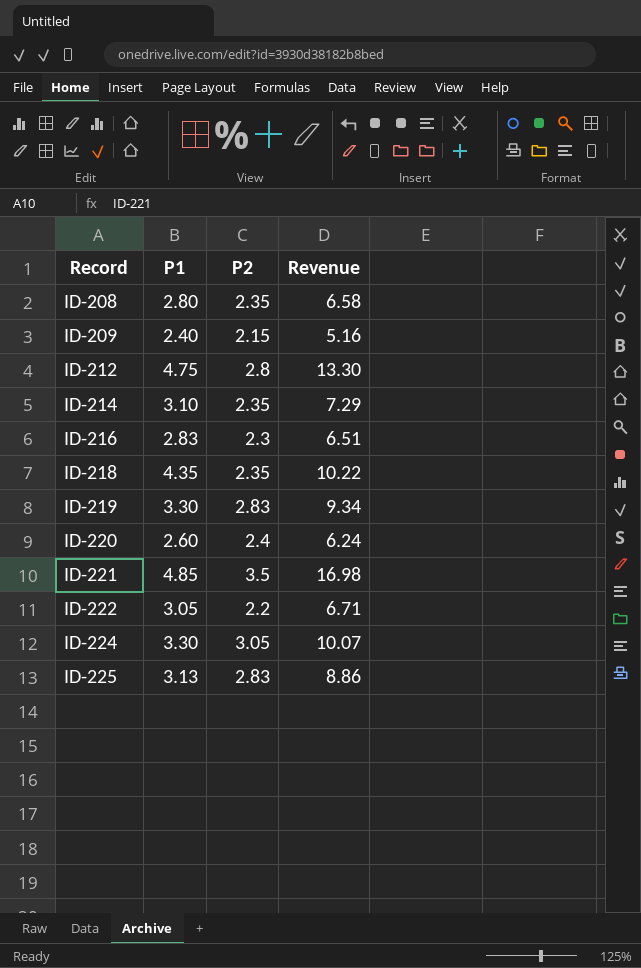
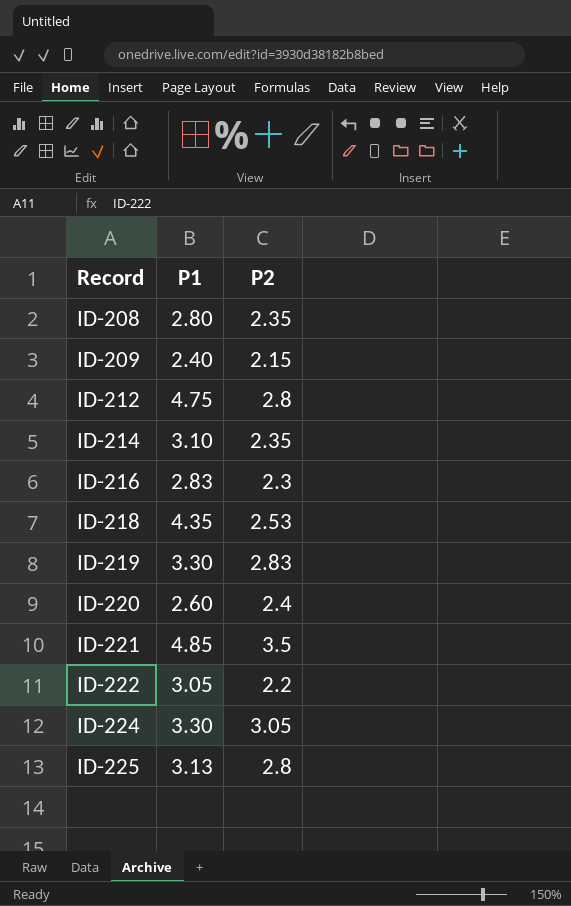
column Revenue | formula: [P1] * [P2] -> none
ID-218 | P2: 2.35 -> 2.53
ID-225 | P2: 2.83 -> 2.8

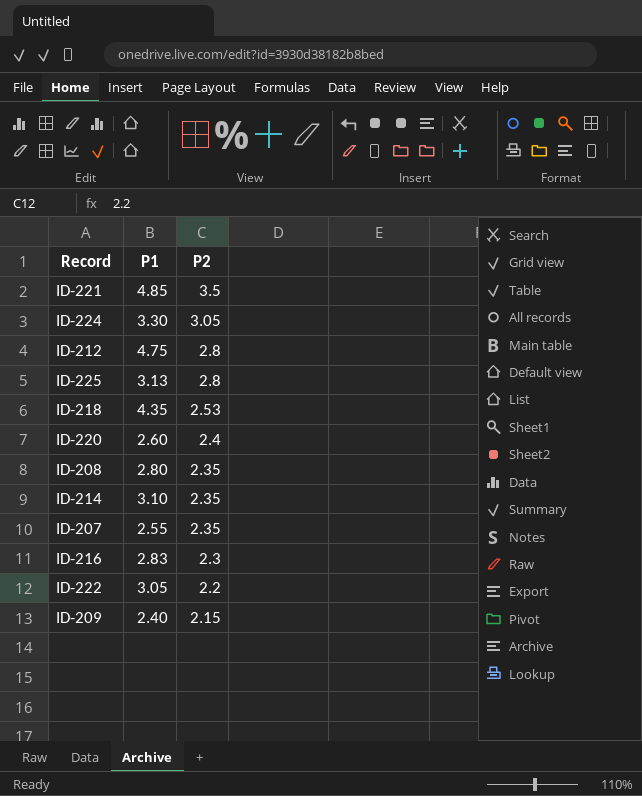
row order: Record ascending -> P2 descending
row ID-219: 3.30 | 2.83 -> none
row ID-207: none -> 2.55 | 2.35

